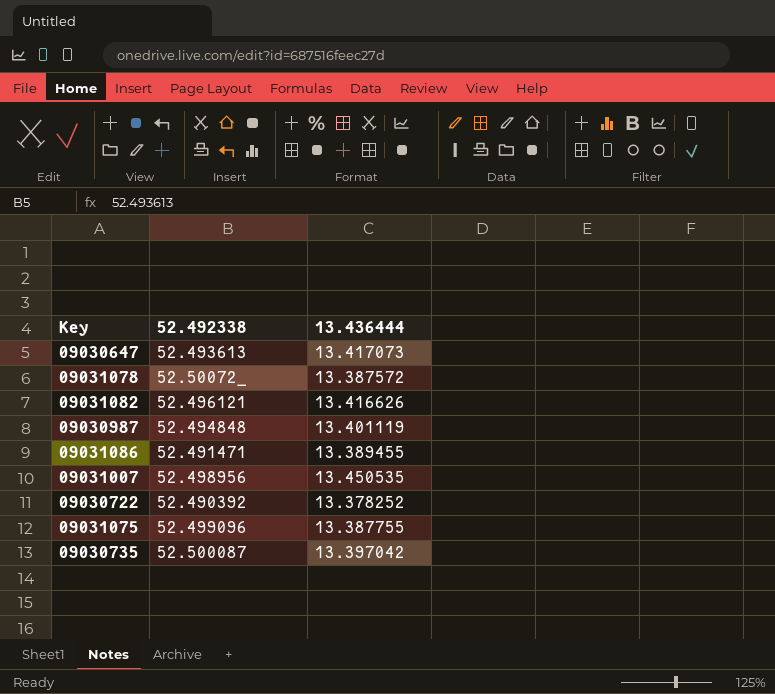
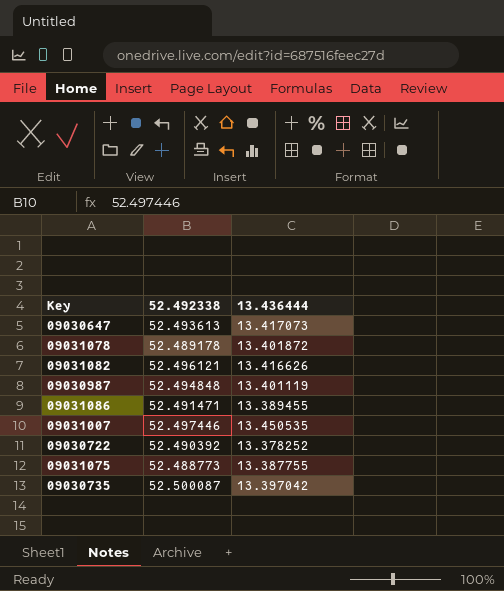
09031078 | 52.492338: 52.50072_ -> 52.489178
09031078 | 13.436444: 13.387572 -> 13.401872
09031007 | 52.492338: 52.498956 -> 52.497446
09031075 | 52.492338: 52.499096 -> 52.488773

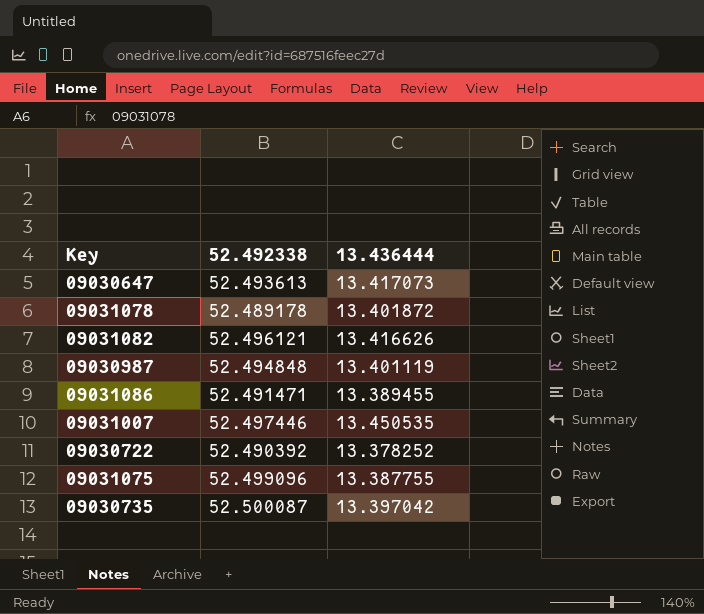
09031075 | 52.492338: 52.488773 -> 52.499096

